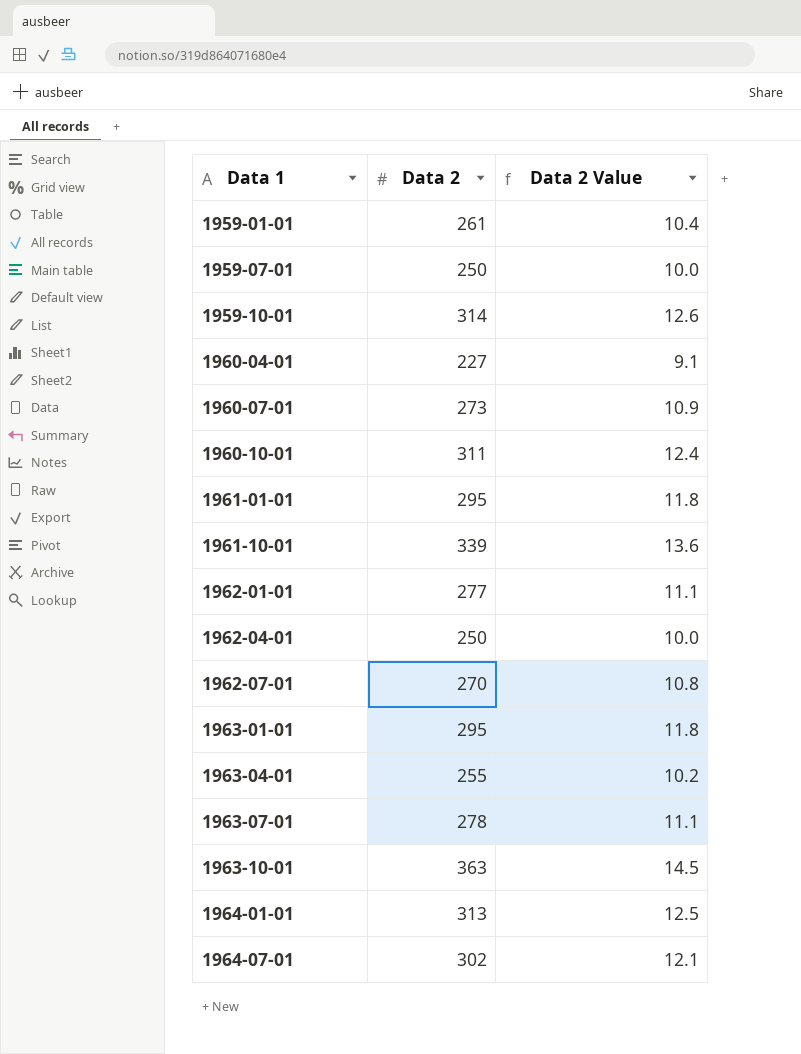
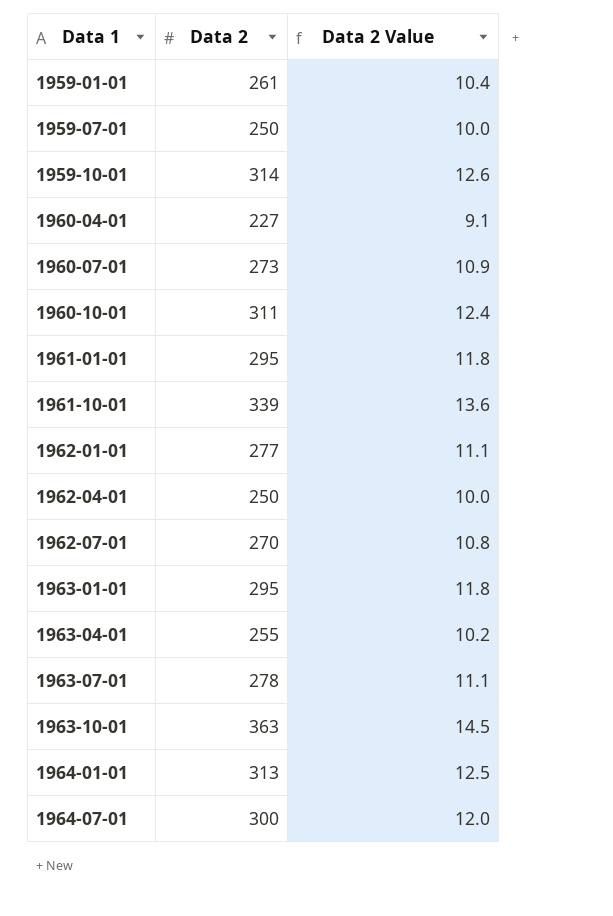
1964-07-01 | Data 2: 302 -> 300
1964-07-01 | Data 2 Value: 12.1 -> 12.0

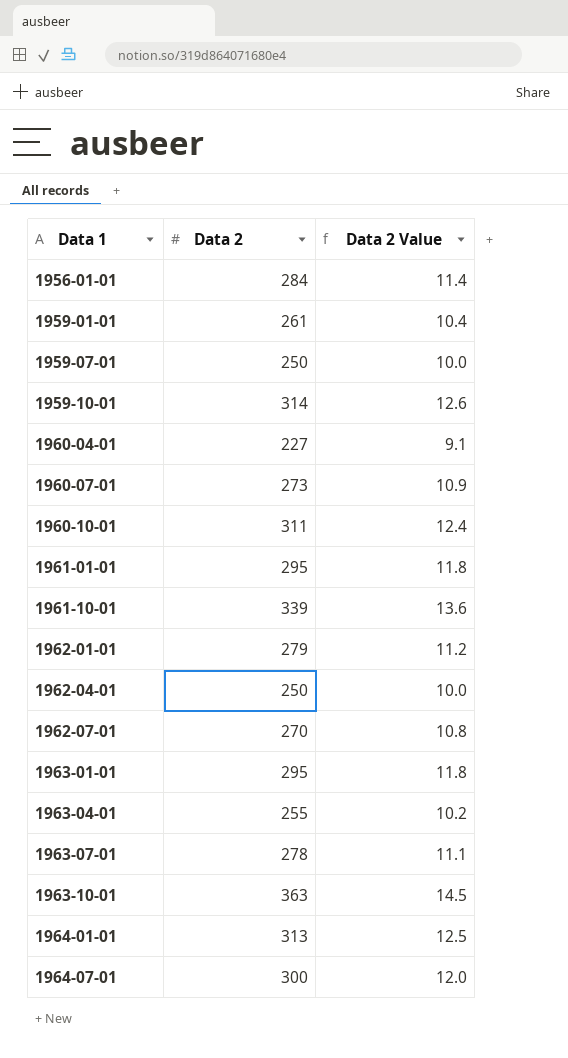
row 1956-01-01: none -> 284 | 11.4
1962-01-01 | Data 2: 277 -> 279
1962-01-01 | Data 2 Value: 11.1 -> 11.2

